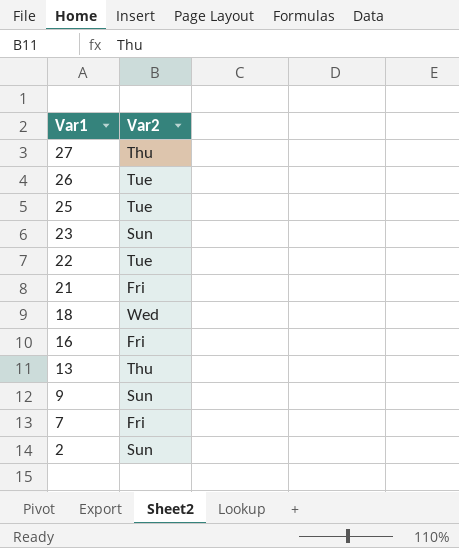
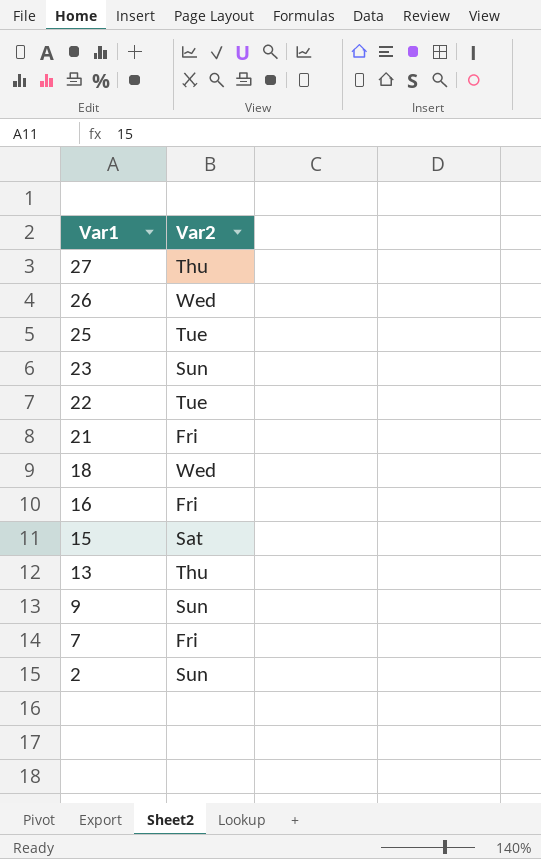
26 | Var2: Tue -> Wed
row 15: none -> Sat

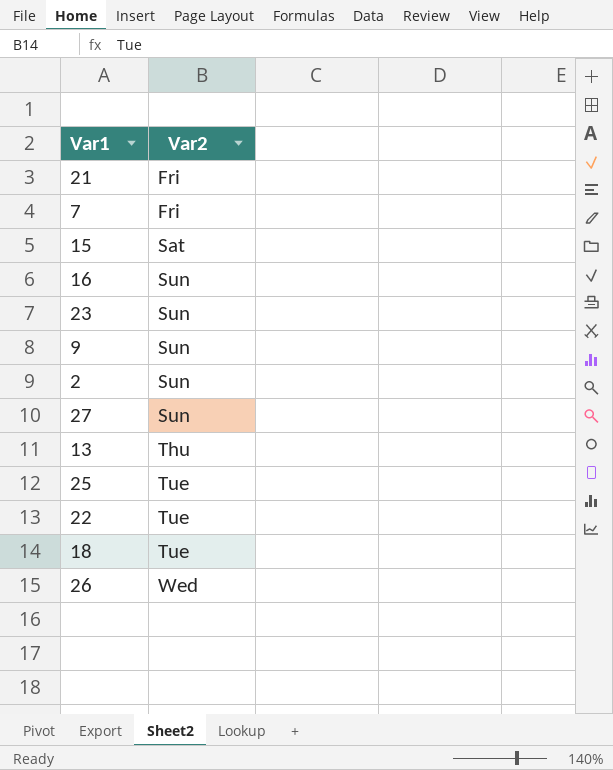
row order: Var1 descending -> Var2 ascending
16 | Var2: Fri -> Sun
27 | Var2: Thu -> Sun
18 | Var2: Wed -> Tue

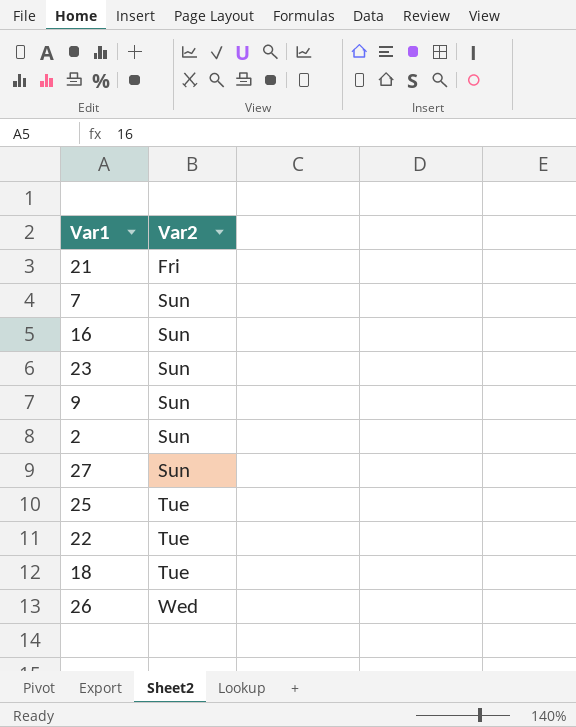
row 15: Sat -> none
row 13: Thu -> none
7 | Var2: Fri -> Sun

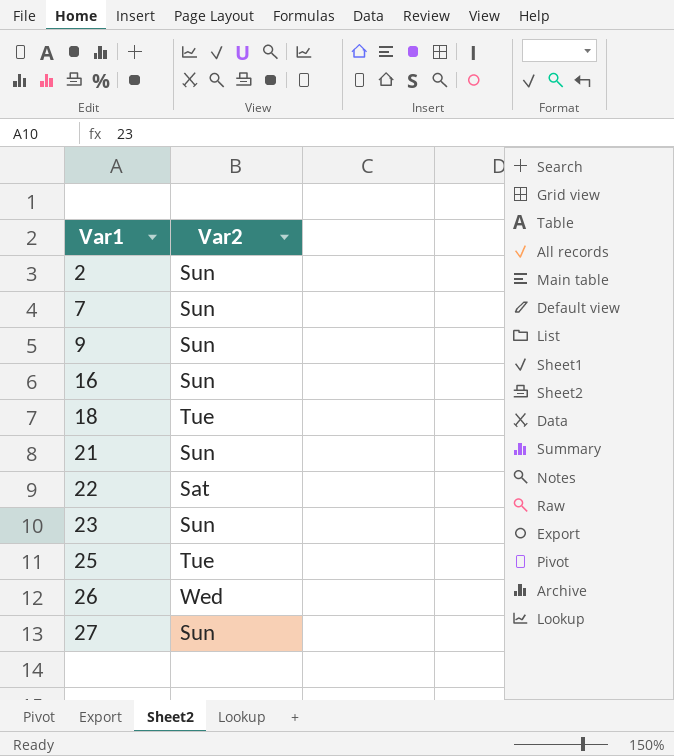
row order: Var2 ascending -> Var1 ascending
21 | Var2: Fri -> Sun
22 | Var2: Tue -> Sat

